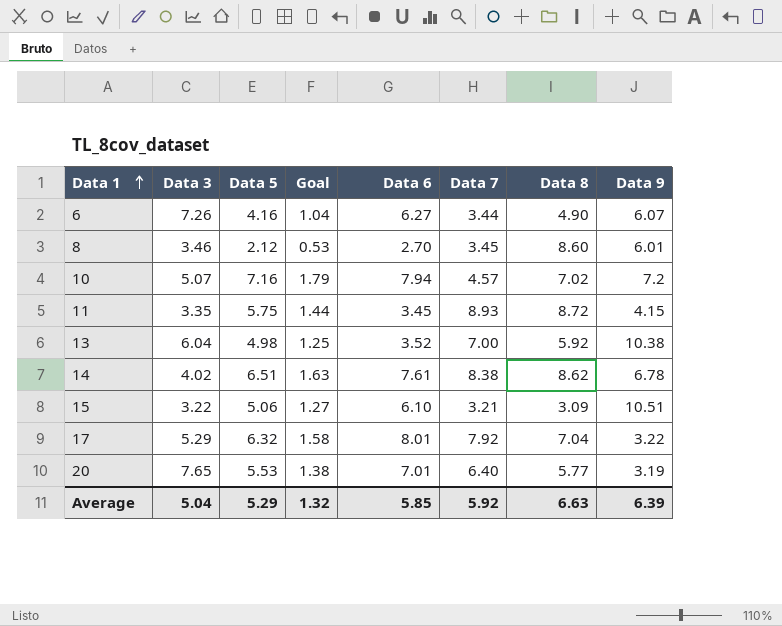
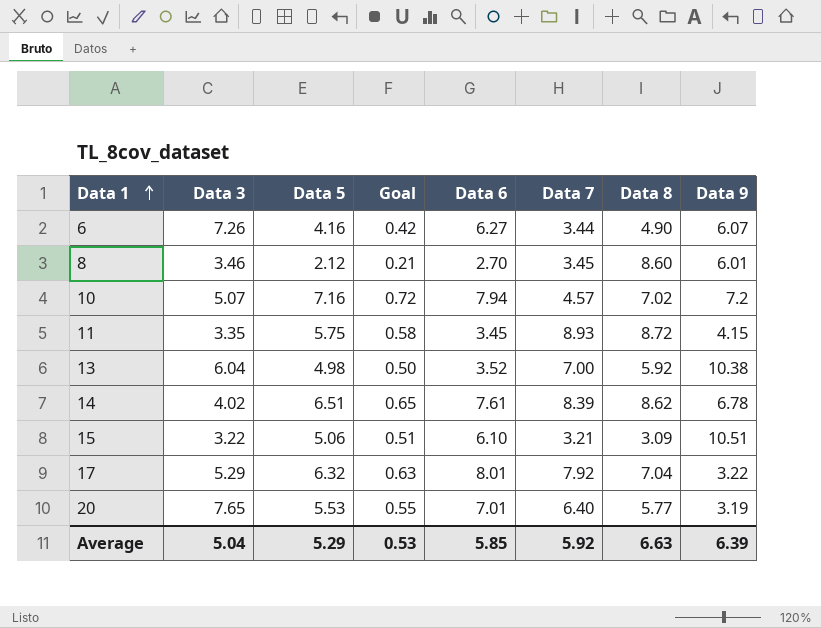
column Goal | formula: [Data 5] * 0.25 -> [Data 5] * 0.1
14 | Data 7: 8.38 -> 8.39
Average | Goal: 1.32 -> 0.53

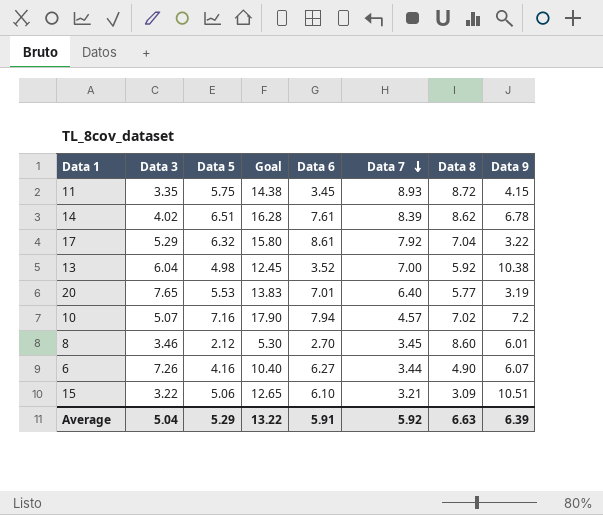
row order: Data 1 ascending -> Data 7 descending
column Goal | formula: [Data 5] * 0.1 -> [Data 5] * 2.5
17 | Data 6: 8.01 -> 8.61
Average | Goal: 0.53 -> 13.22
Average | Data 6: 5.85 -> 5.91

